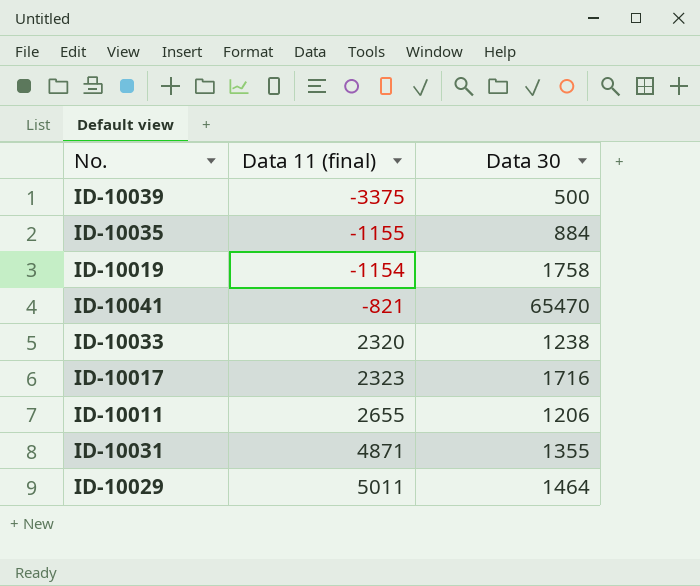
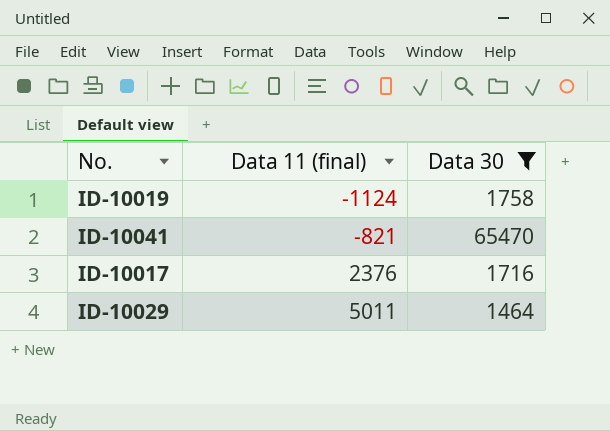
filter: none -> Data 30 >= 1464
ID-10019 | Data 11 (final): -1154 -> -1124
ID-10017 | Data 11 (final): 2323 -> 2376

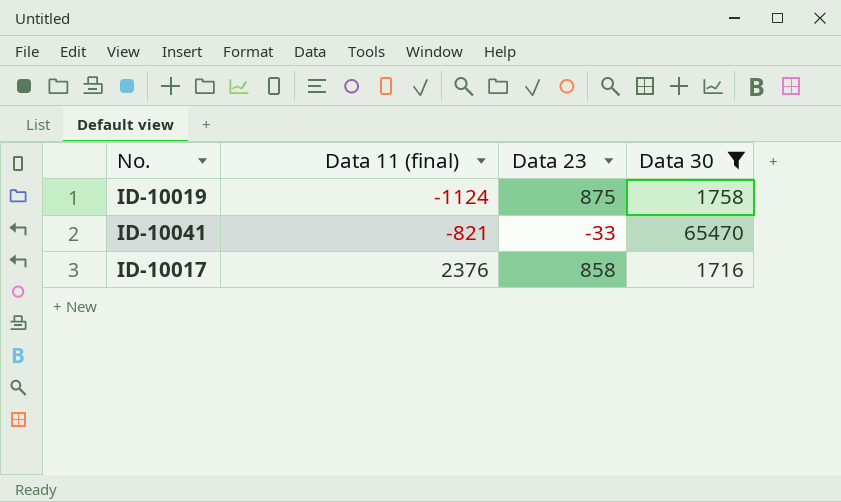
column Data 23 | position: none -> 3
row ID-10029: 5011 | 1464 -> none

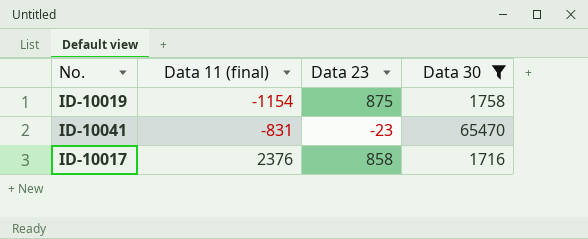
ID-10019 | Data 11 (final): -1124 -> -1154
ID-10041 | Data 11 (final): -821 -> -831
ID-10041 | Data 23: -33 -> -23

